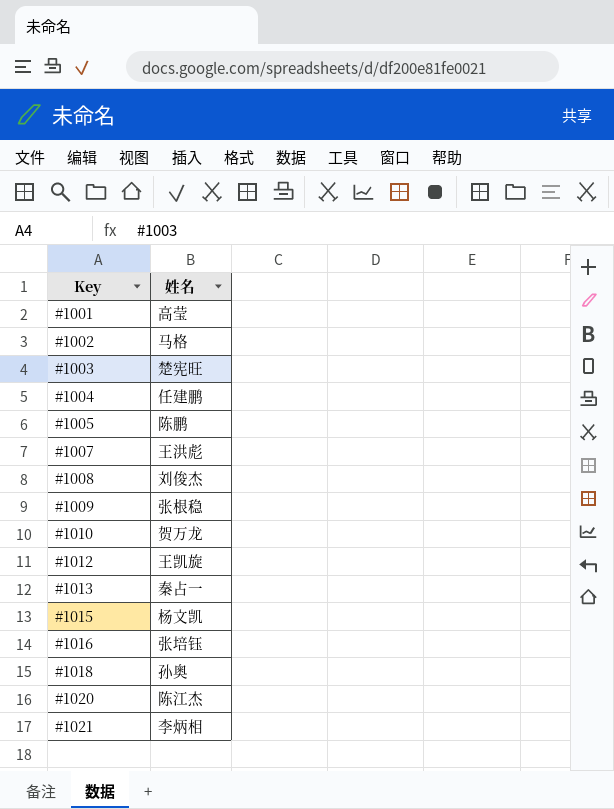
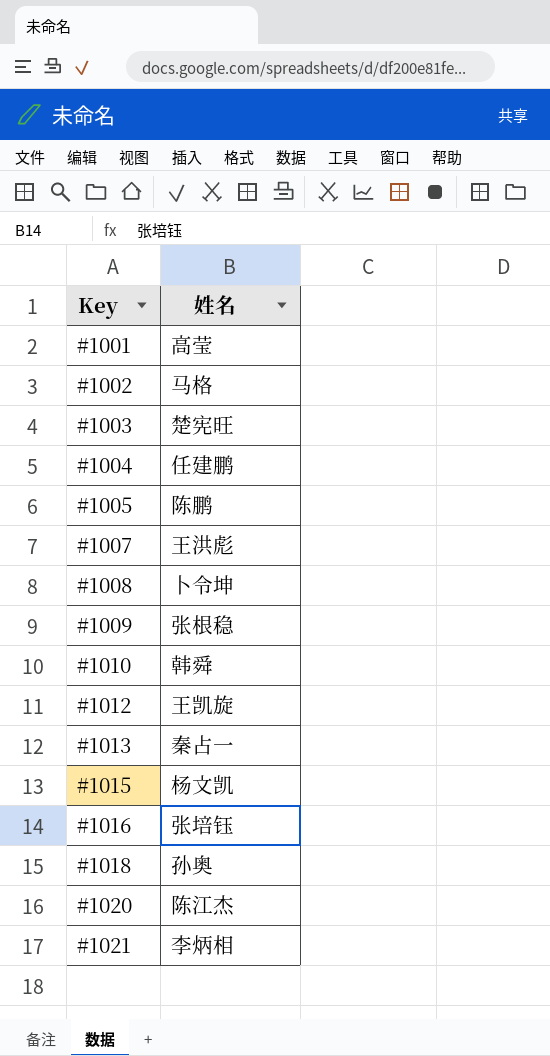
#1008 | 姓名: 刘俊杰 -> 卜令坤
#1010 | 姓名: 贺万龙 -> 韩舜

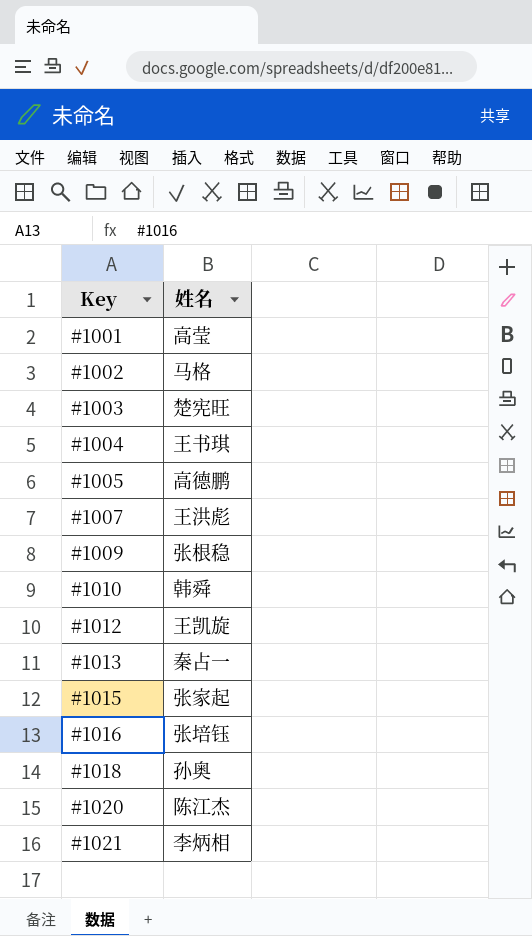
row #1008: 卜令坤 -> none
#1004 | 姓名: 任建鹏 -> 王书琪
#1005 | 姓名: 陈鹏 -> 高德鹏
#1015 | 姓名: 杨文凯 -> 张家起

